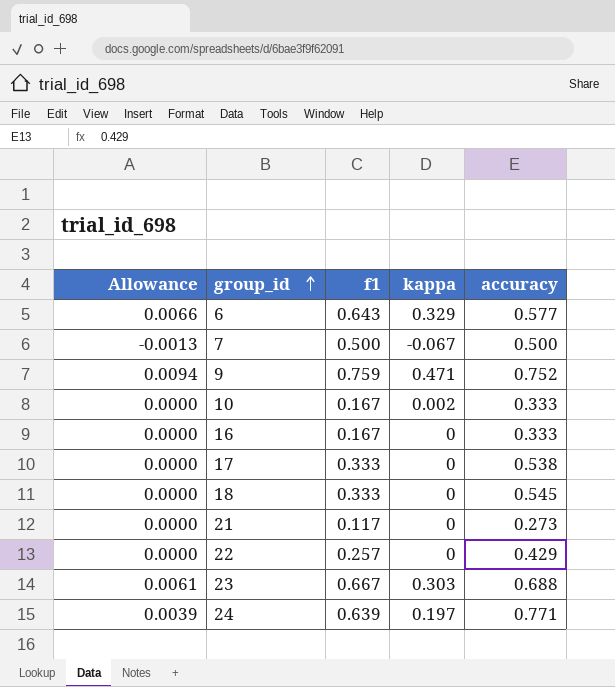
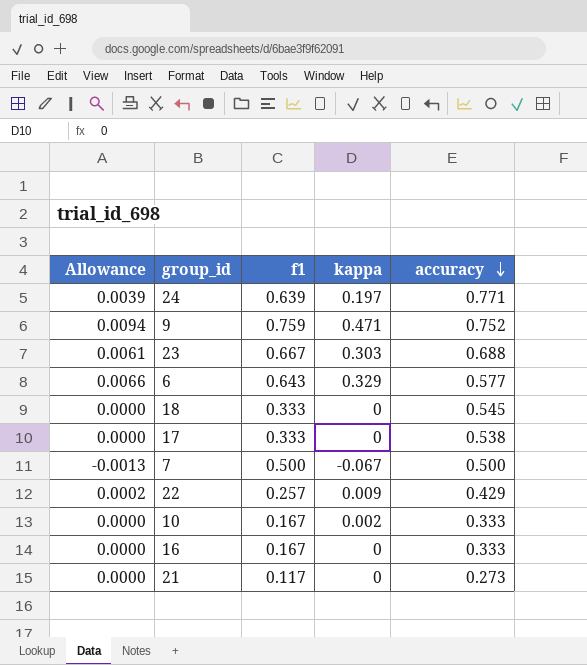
row order: group_id ascending -> accuracy descending
22 | Allowance: 0.0000 -> 0.0002
22 | kappa: 0 -> 0.009

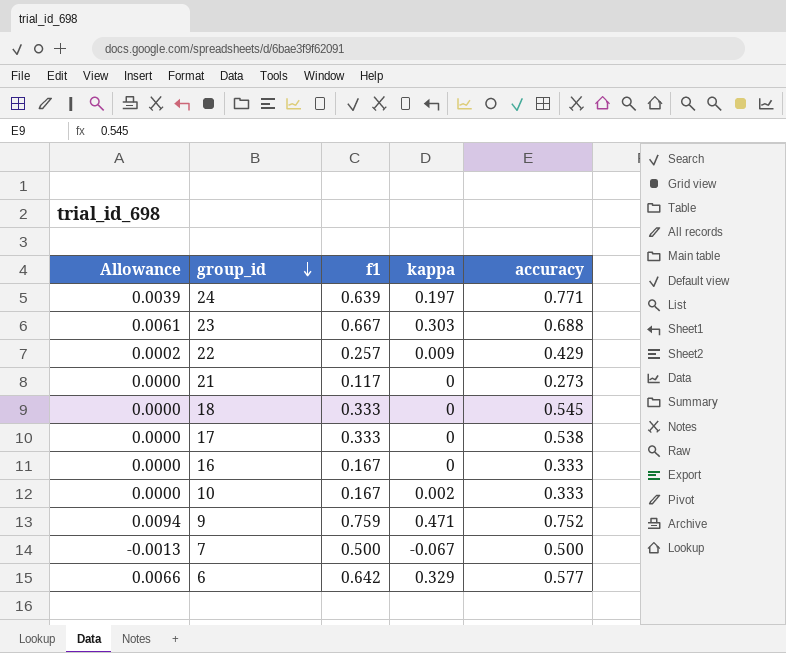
row order: accuracy descending -> group_id descending
6 | f1: 0.643 -> 0.642

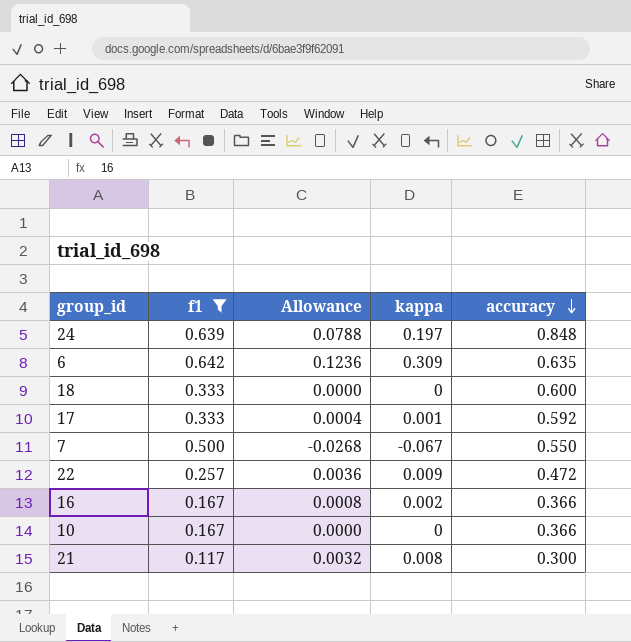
filter: none -> f1 <= 0.642
row order: group_id descending -> accuracy descending
column Allowance | formula: [kappa] * 0.02 -> [kappa] * 0.4
column Allowance | position: 1 -> 3
24 | accuracy: 0.771 -> 0.848
6 | kappa: 0.329 -> 0.309
6 | accuracy: 0.577 -> 0.635
18 | accuracy: 0.545 -> 0.600
17 | kappa: 0 -> 0.001
17 | accuracy: 0.538 -> 0.592
7 | accuracy: 0.500 -> 0.550
22 | accuracy: 0.429 -> 0.472
16 | kappa: 0 -> 0.002
16 | accuracy: 0.333 -> 0.366
10 | kappa: 0.002 -> 0
10 | accuracy: 0.333 -> 0.366
21 | kappa: 0 -> 0.008
21 | accuracy: 0.273 -> 0.300

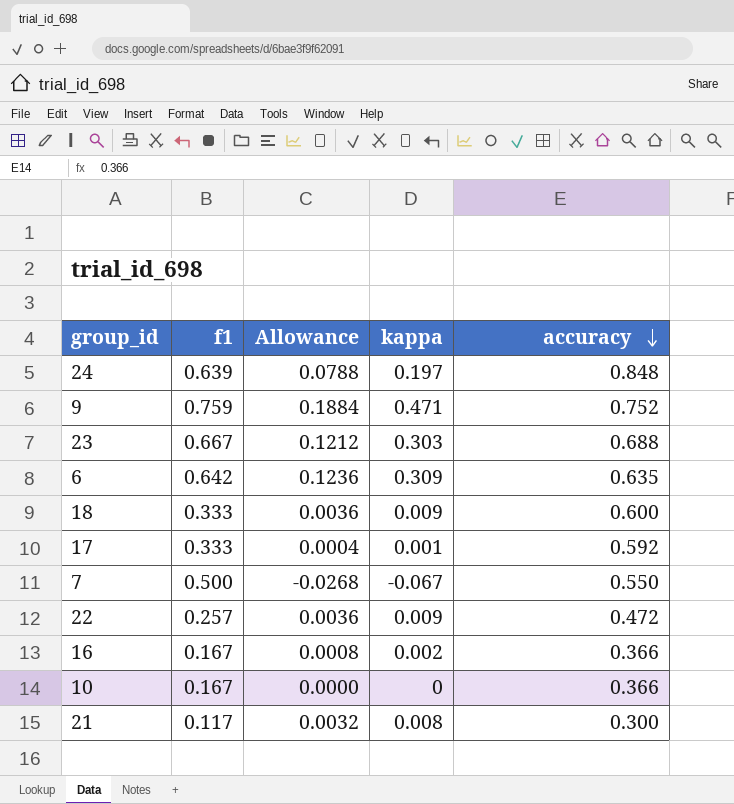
filter: f1 <= 0.642 -> none
18 | Allowance: 0.0000 -> 0.0036
18 | kappa: 0 -> 0.009

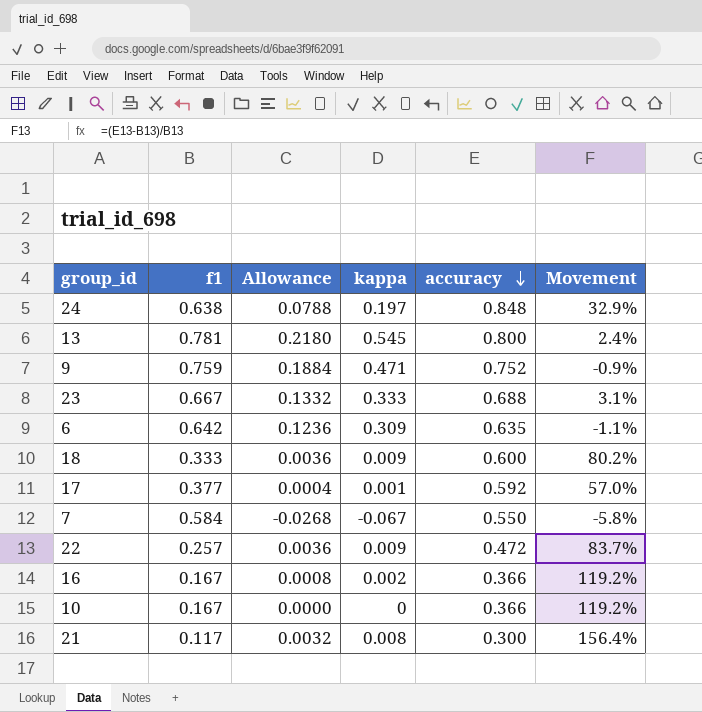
column Movement | formula: none -> ([accuracy] - [f1]) / [f1]
24 | f1: 0.639 -> 0.638
row 13: none -> 0.781 | 0.2180 | 0.545 | 0.800 | 2.4%
23 | Allowance: 0.1212 -> 0.1332
23 | kappa: 0.303 -> 0.333
17 | f1: 0.333 -> 0.377
7 | f1: 0.500 -> 0.584

